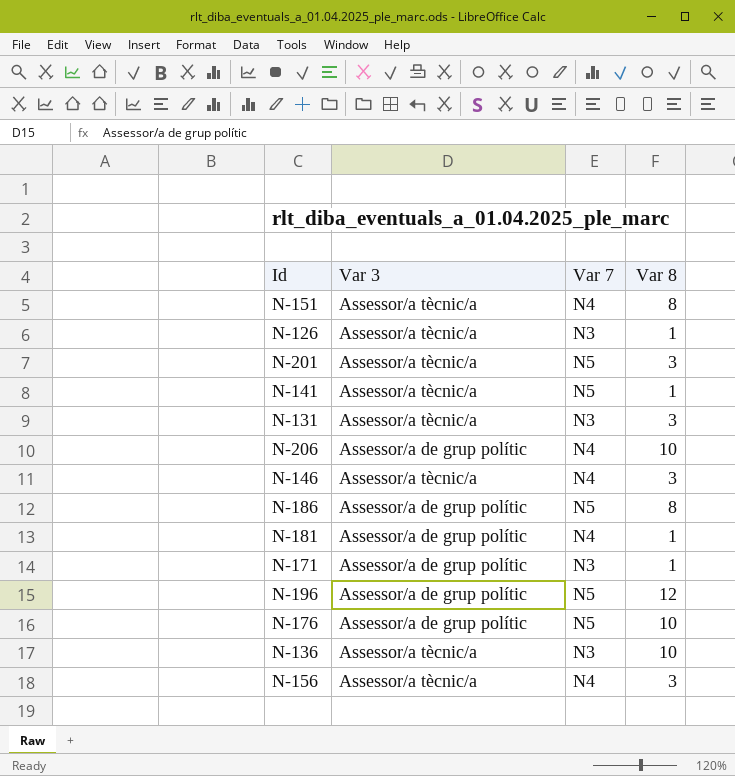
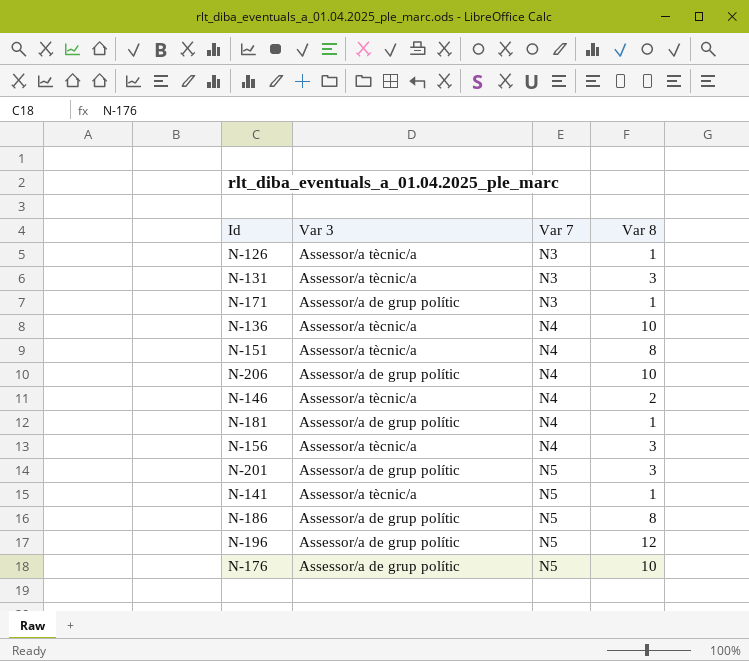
row order: none -> Var 7 ascending
N-136 | Var 7: N3 -> N4
N-146 | Var 8: 3 -> 2
N-201 | Var 3: Assessor/a tècnic/a -> Assessor/a de grup polític

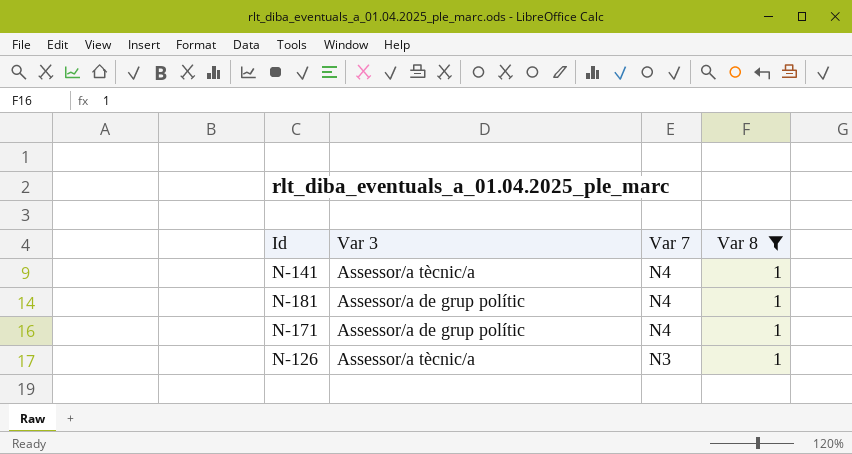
filter: none -> Var 8 = 1
row order: Var 7 ascending -> Var 7 descending
N-141 | Var 7: N5 -> N4
N-171 | Var 7: N3 -> N4

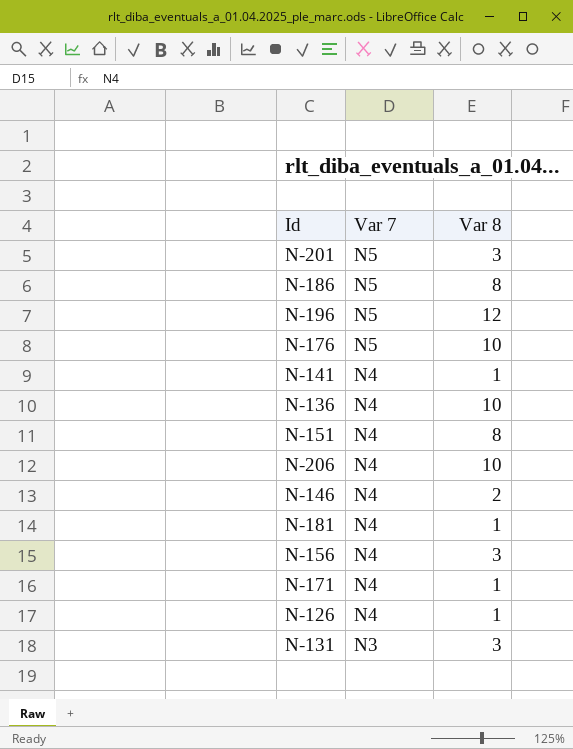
filter: Var 8 = 1 -> none
column Var 3 | position: 2 -> none
N-126 | Var 7: N3 -> N4

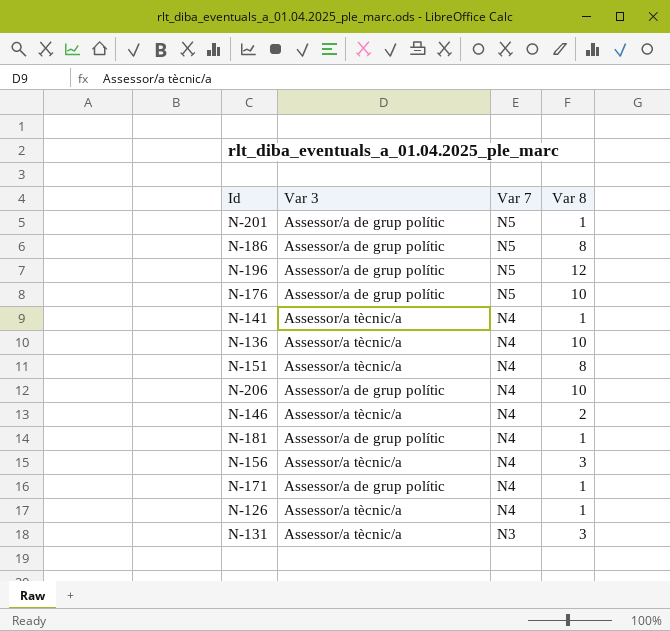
column Var 3 | position: none -> 2
N-201 | Var 8: 3 -> 1

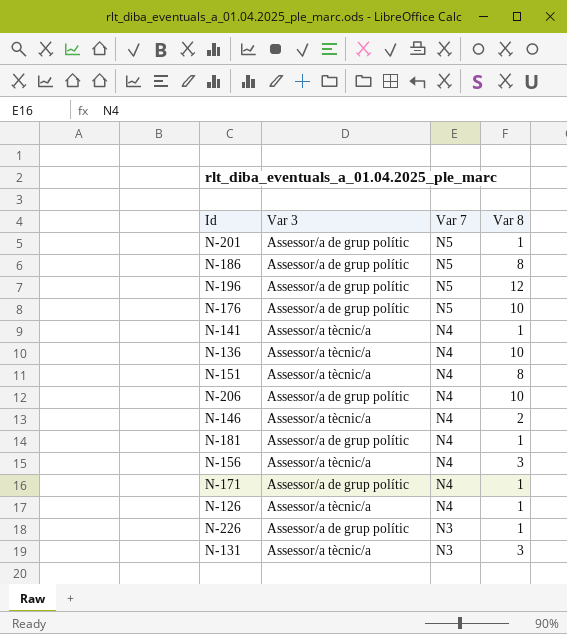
row N-226: none -> Assessor/a de grup polític | N3 | 1

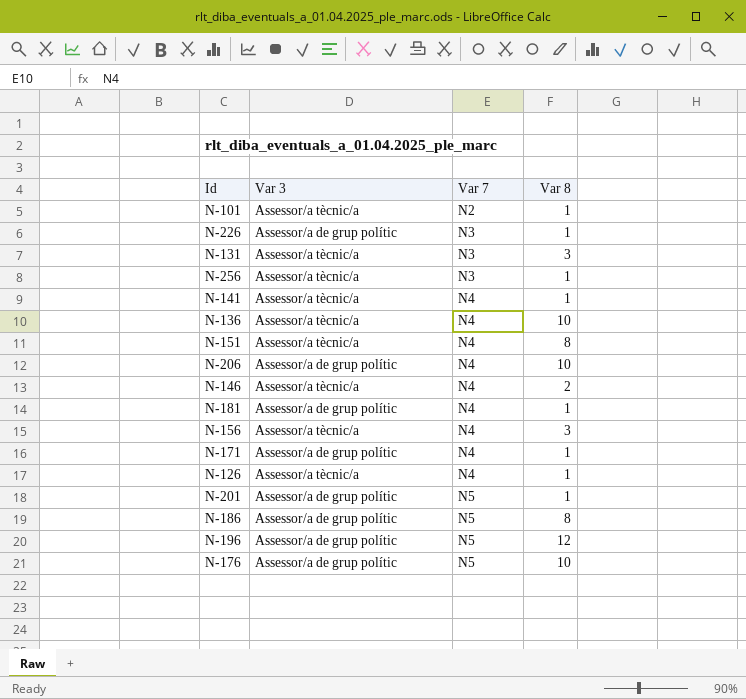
row order: Var 7 descending -> Var 7 ascending
row N-101: none -> Assessor/a tècnic/a | N2 | 1
row N-256: none -> Assessor/a tècnic/a | N3 | 1

